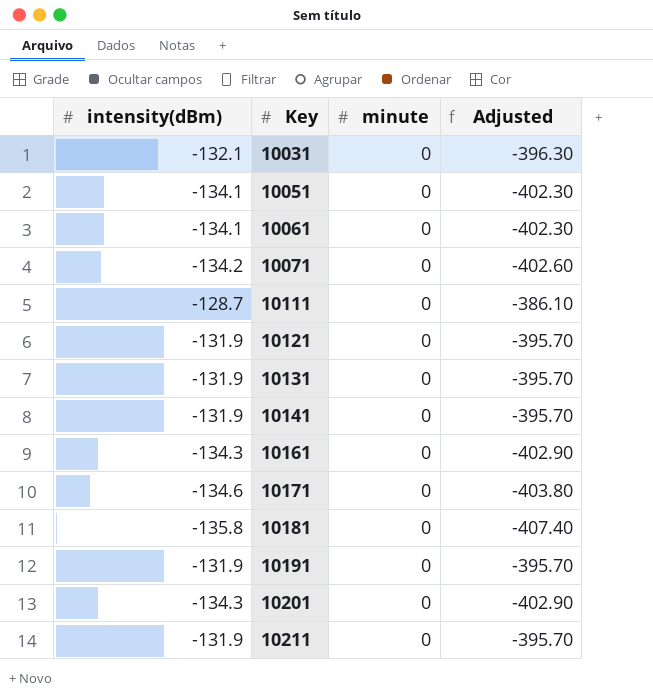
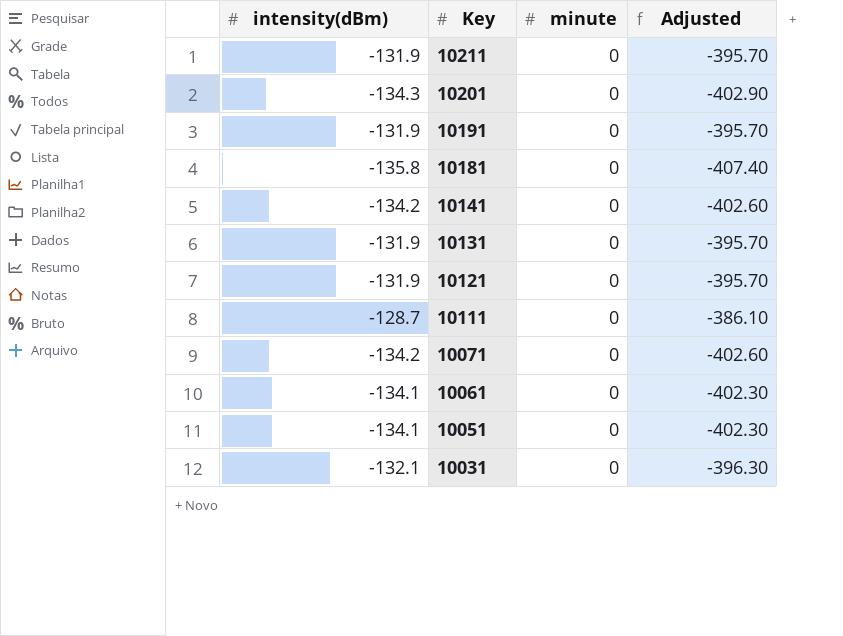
row order: Key ascending -> Key descending
row 10161: -134.3 | 0 | -402.90 -> none
row 10171: -134.6 | 0 | -403.80 -> none
10141 | intensity(dBm): -131.9 -> -134.2
10141 | Adjusted: -395.70 -> -402.60

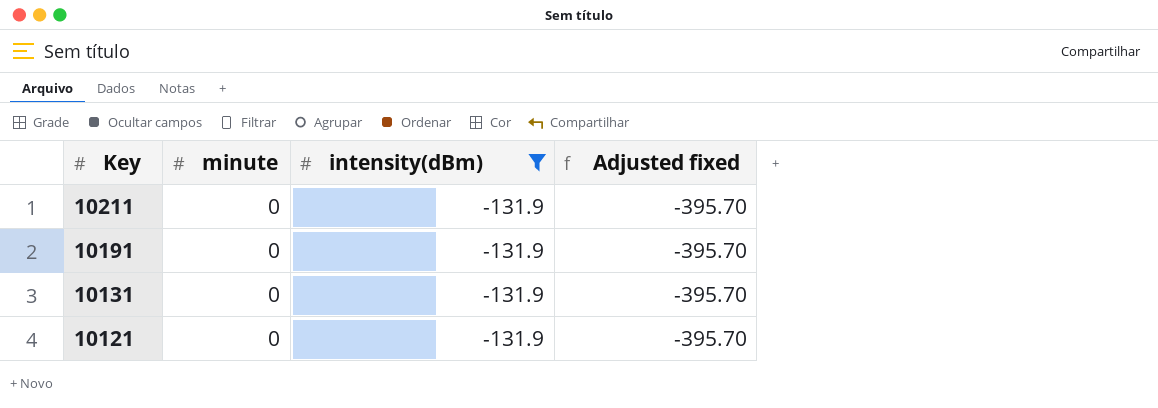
filter: none -> intensity(dBm) = -131.9
column intensity(dBm) | position: 1 -> 3
column name: Adjusted -> Adjusted fixed

